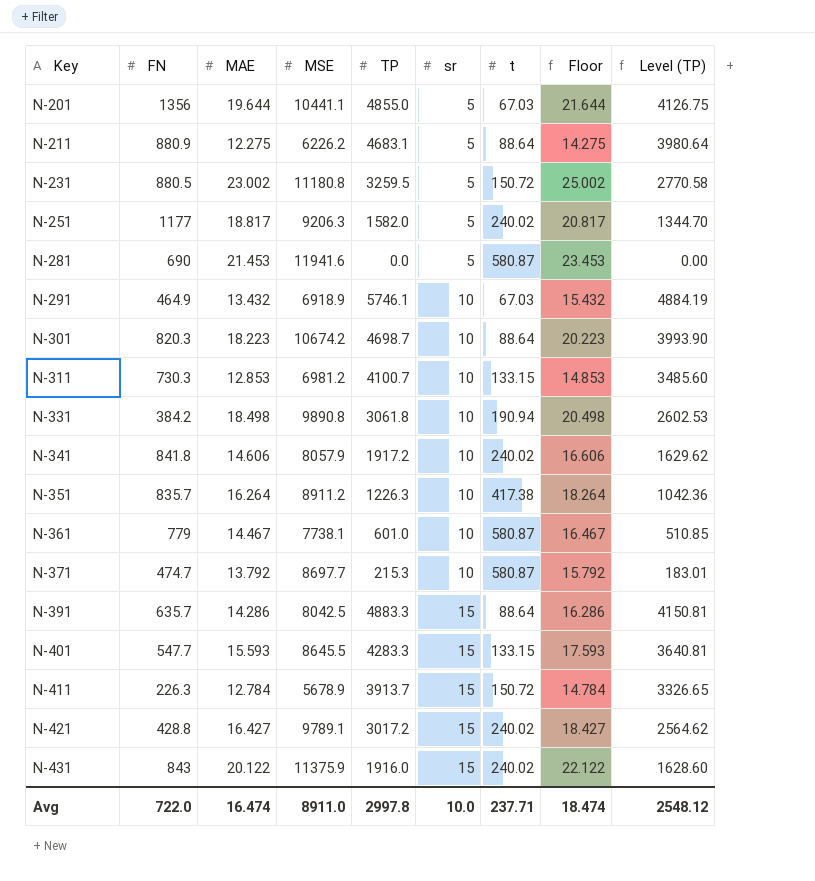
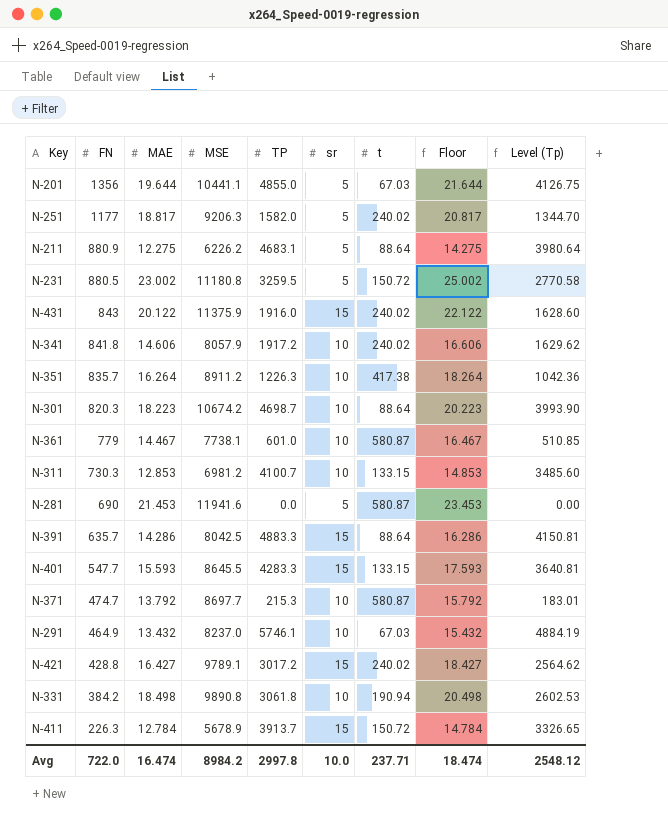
row order: Key ascending -> FN descending
column name: Level (TP) -> Level (Tp)
N-291 | MSE: 6918.9 -> 8237.0
Avg | MSE: 8911.0 -> 8984.2

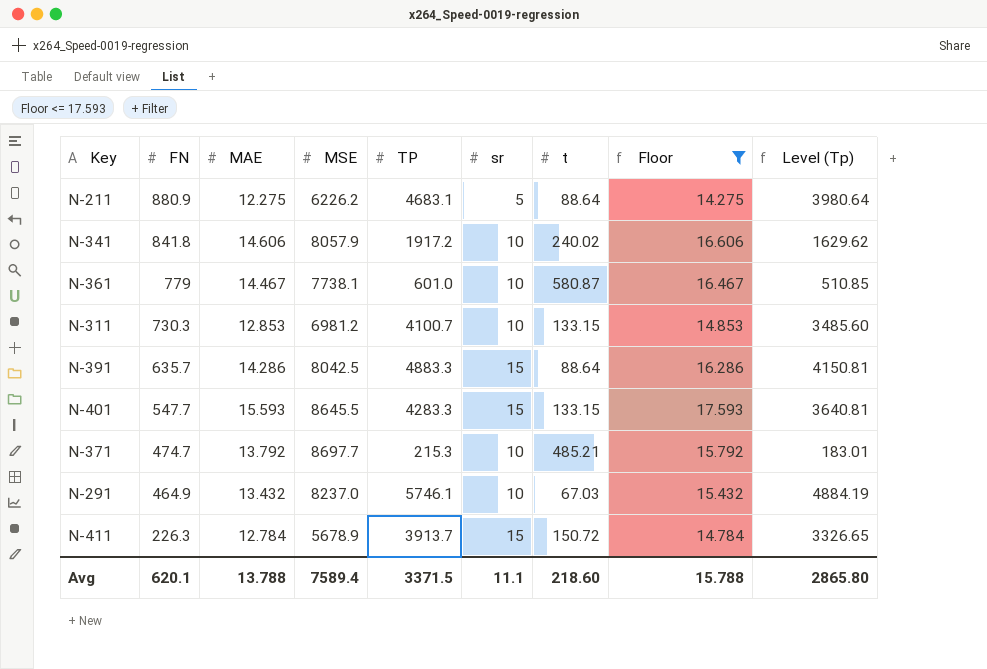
filter: none -> Floor <= 17.593
N-371 | t: 580.87 -> 485.21
Avg | FN: 722.0 -> 620.1
Avg | MAE: 16.474 -> 13.788
Avg | MSE: 8984.2 -> 7589.4
Avg | TP: 2997.8 -> 3371.5
Avg | sr: 10.0 -> 11.1
Avg | t: 237.71 -> 218.60
Avg | Floor: 18.474 -> 15.788
Avg | Level (Tp): 2548.12 -> 2865.80

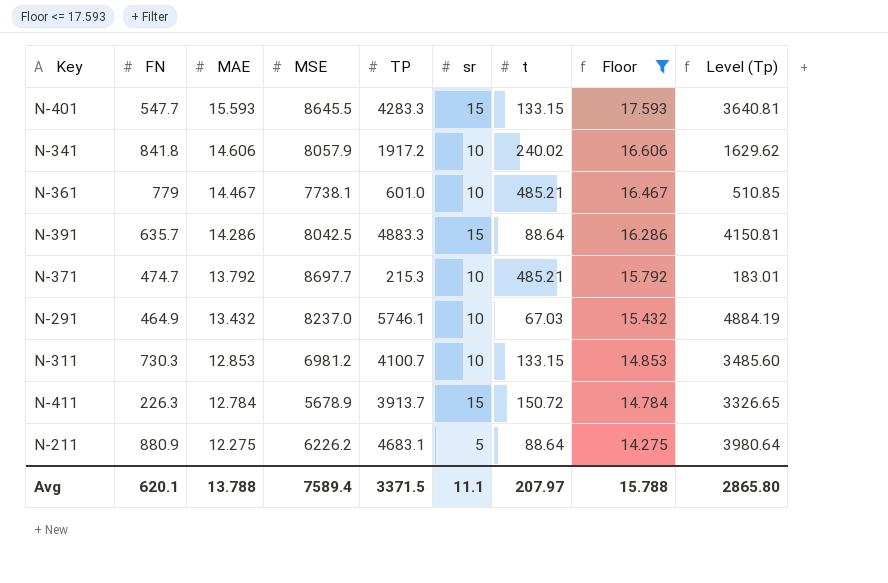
row order: FN descending -> MAE descending
N-361 | t: 580.87 -> 485.21
Avg | t: 218.60 -> 207.97

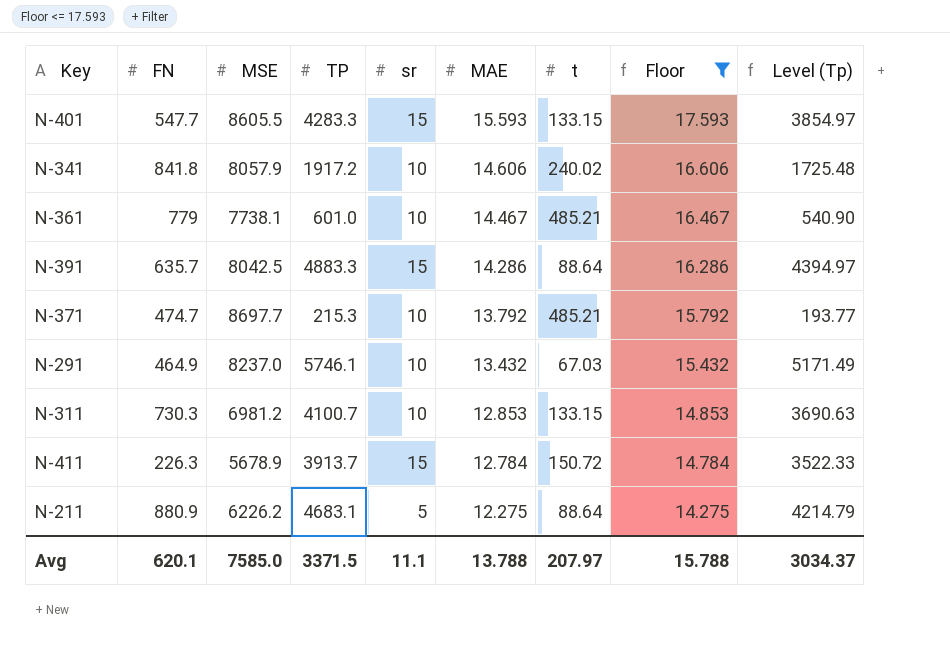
column MAE | position: 3 -> 6
column Level (Tp) | formula: [TP] * 0.85 -> [TP] * 0.9
N-401 | MSE: 8645.5 -> 8605.5
Avg | MSE: 7589.4 -> 7585.0
Avg | Level (Tp): 2865.80 -> 3034.37

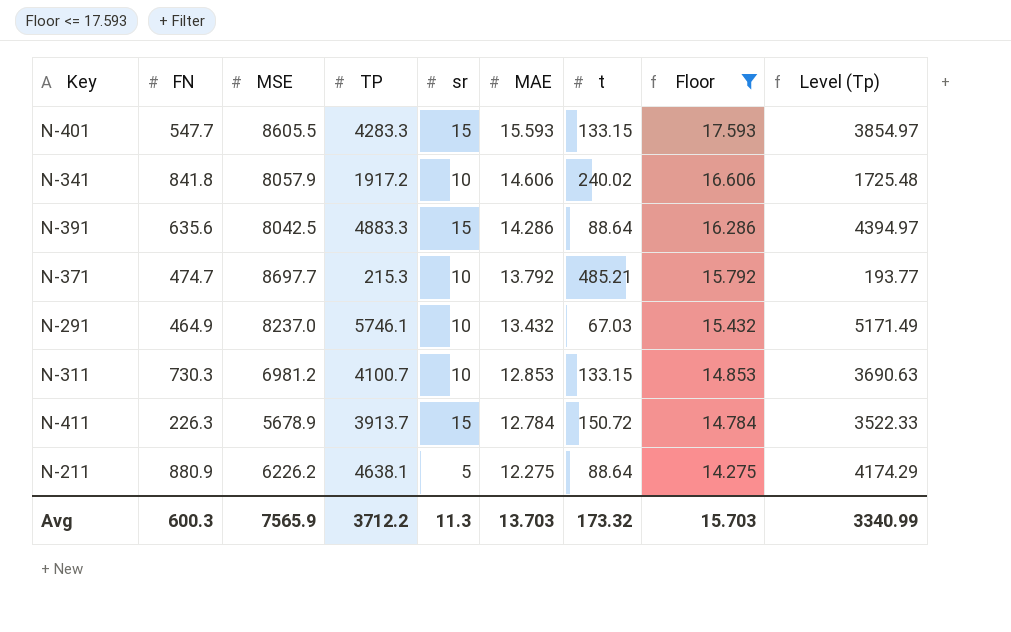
row N-361: 779 | 7738.1 | 601.0 | 10 | 14.467 | 485.21 | 16.467 | 540.90 -> none
N-391 | FN: 635.7 -> 635.6
N-211 | TP: 4683.1 -> 4638.1
N-211 | Level (Tp): 4214.79 -> 4174.29
Avg | FN: 620.1 -> 600.3
Avg | MSE: 7585.0 -> 7565.9
Avg | TP: 3371.5 -> 3712.2
Avg | sr: 11.1 -> 11.3
Avg | MAE: 13.788 -> 13.703
Avg | t: 207.97 -> 173.32
Avg | Floor: 15.788 -> 15.703
Avg | Level (Tp): 3034.37 -> 3340.99

